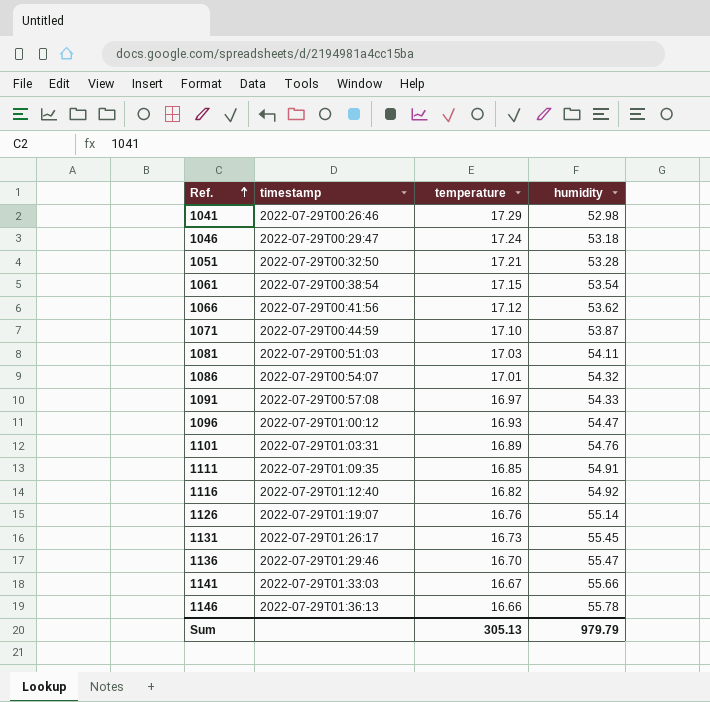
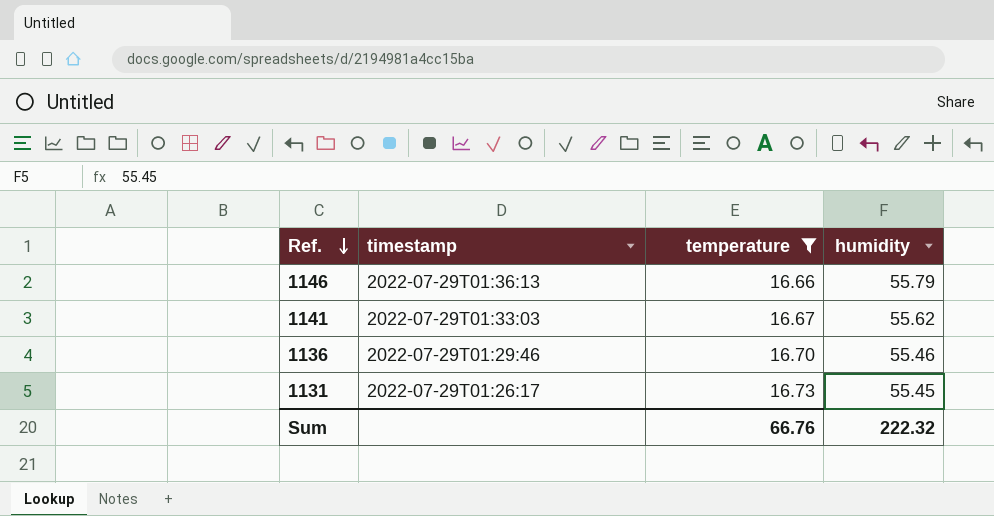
filter: none -> temperature <= 16.73
row order: Ref. ascending -> Ref. descending
1146 | humidity: 55.78 -> 55.79
1141 | humidity: 55.66 -> 55.62
1136 | humidity: 55.47 -> 55.46
Sum | temperature: 305.13 -> 66.76
Sum | humidity: 979.79 -> 222.32

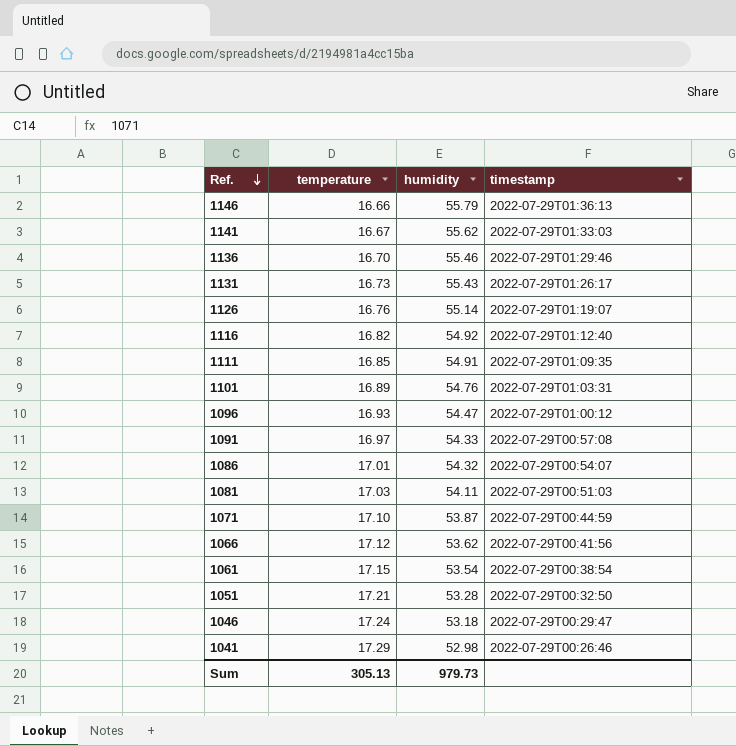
filter: temperature <= 16.73 -> none
column timestamp | position: 2 -> 4
1131 | humidity: 55.45 -> 55.43
Sum | temperature: 66.76 -> 305.13
Sum | humidity: 222.32 -> 979.73

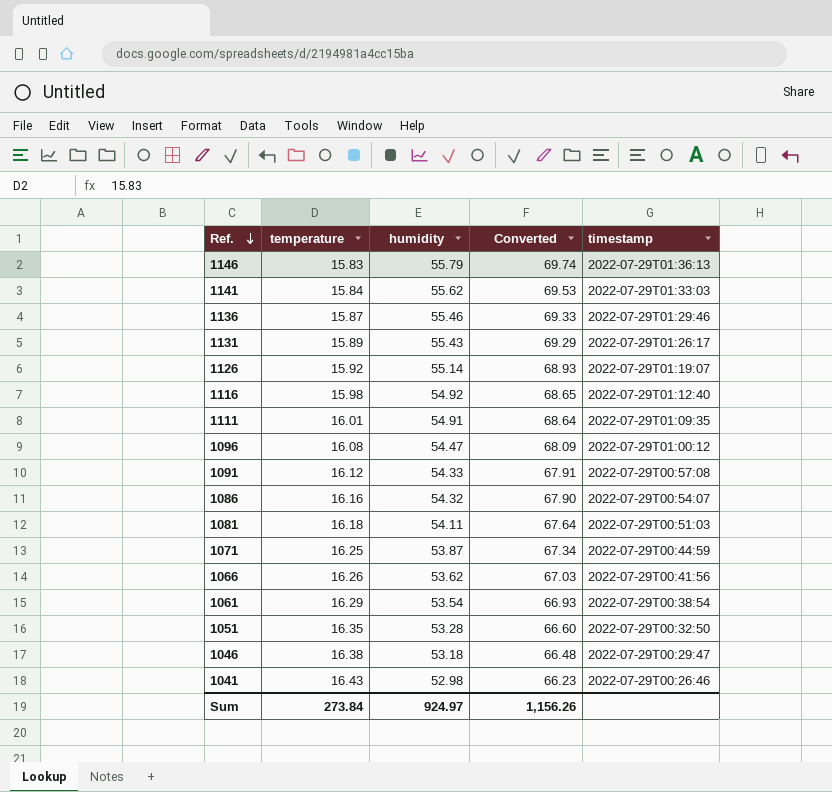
column Converted | formula: none -> [humidity] * 1.25
row 1101: 16.89 | 54.76 | 2022-07-29T01:03:31 -> none
1146 | temperature: 16.66 -> 15.83
1141 | temperature: 16.67 -> 15.84
1136 | temperature: 16.70 -> 15.87
1131 | temperature: 16.73 -> 15.89
1126 | temperature: 16.76 -> 15.92
1116 | temperature: 16.82 -> 15.98
1111 | temperature: 16.85 -> 16.01
1096 | temperature: 16.93 -> 16.08
1091 | temperature: 16.97 -> 16.12
1086 | temperature: 17.01 -> 16.16
1081 | temperature: 17.03 -> 16.18
1071 | temperature: 17.10 -> 16.25
1066 | temperature: 17.12 -> 16.26
1061 | temperature: 17.15 -> 16.29
1051 | temperature: 17.21 -> 16.35
1046 | temperature: 17.24 -> 16.38
1041 | temperature: 17.29 -> 16.43
Sum | temperature: 305.13 -> 273.84
Sum | humidity: 979.73 -> 924.97

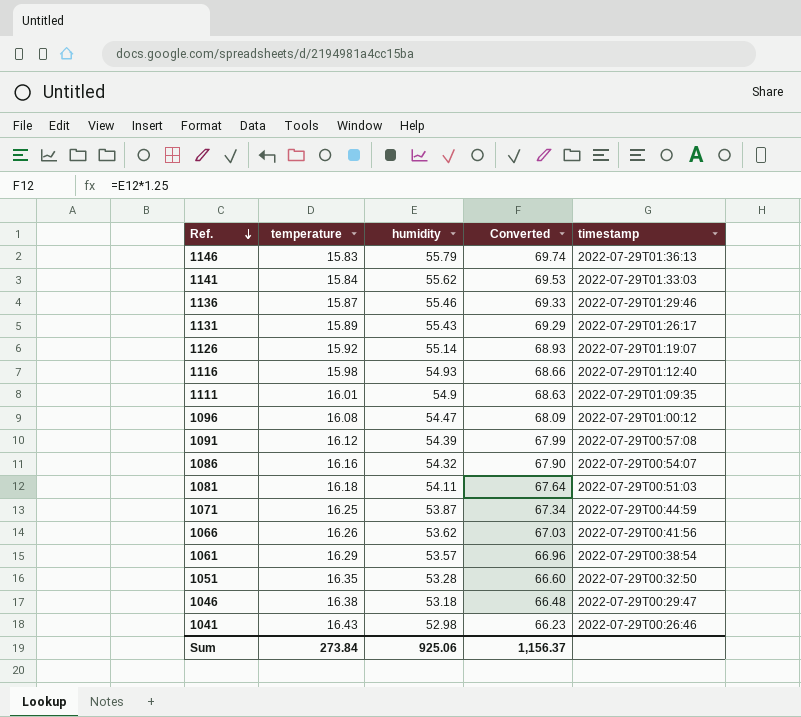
1116 | humidity: 54.92 -> 54.93
1116 | Converted: 68.65 -> 68.66
1111 | humidity: 54.91 -> 54.9
1111 | Converted: 68.64 -> 68.63
1091 | humidity: 54.33 -> 54.39
1091 | Converted: 67.91 -> 67.99
1061 | humidity: 53.54 -> 53.57
1061 | Converted: 66.93 -> 66.96
Sum | humidity: 924.97 -> 925.06
Sum | Converted: 1,156.26 -> 1,156.37

